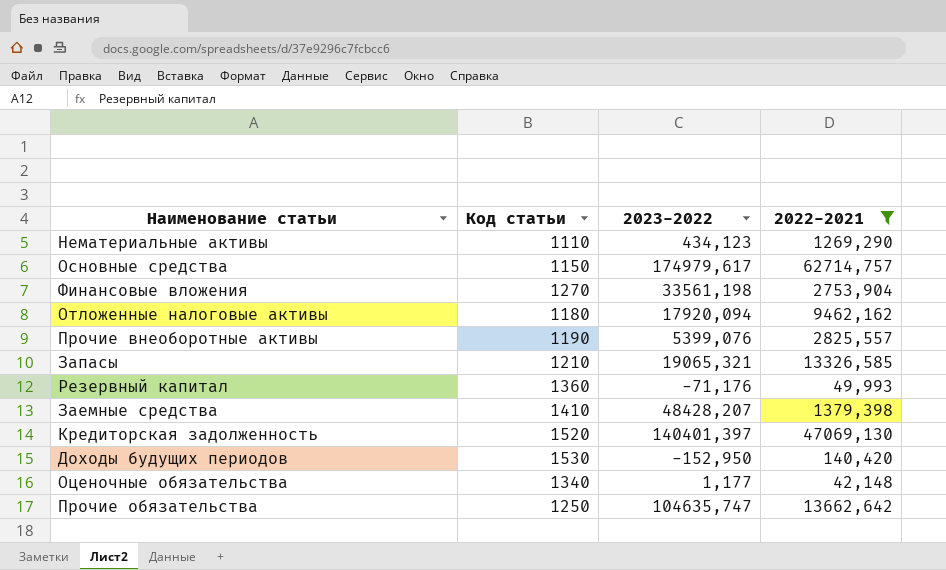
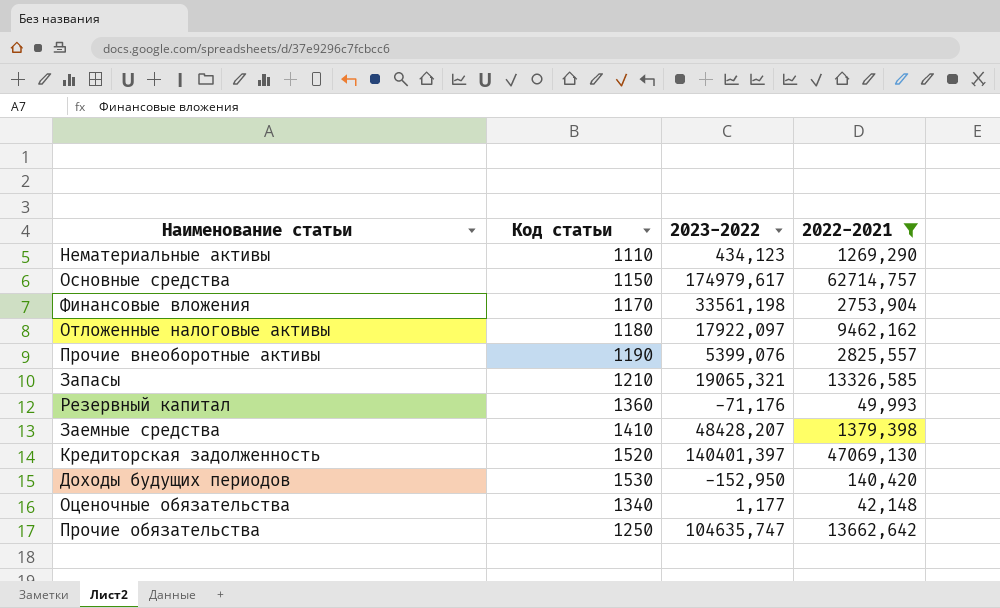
Финансовые вложения | Код статьи: 1270 -> 1170
Отложенные налоговые активы | 2023-2022: 17920,094 -> 17922,097

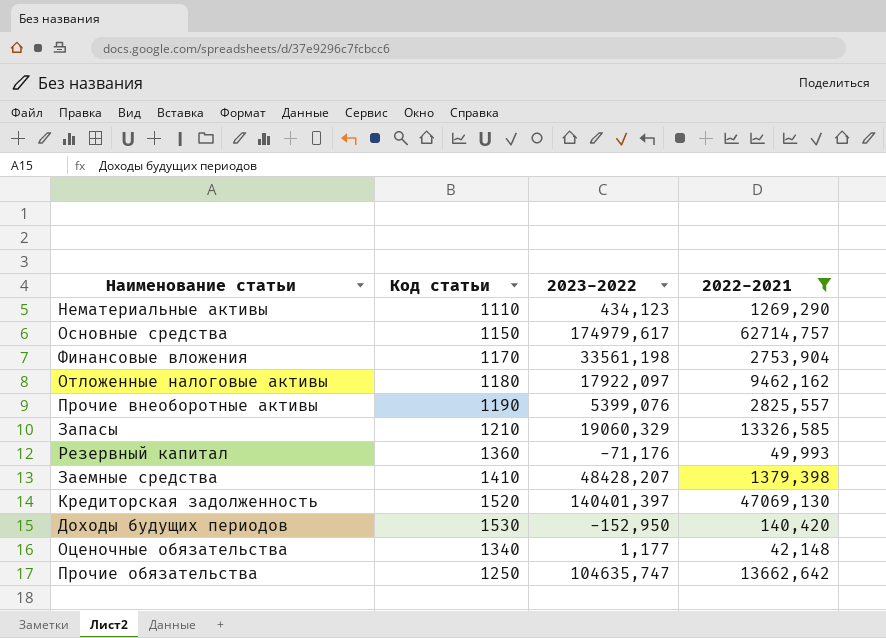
Запасы | 2023-2022: 19065,321 -> 19060,329

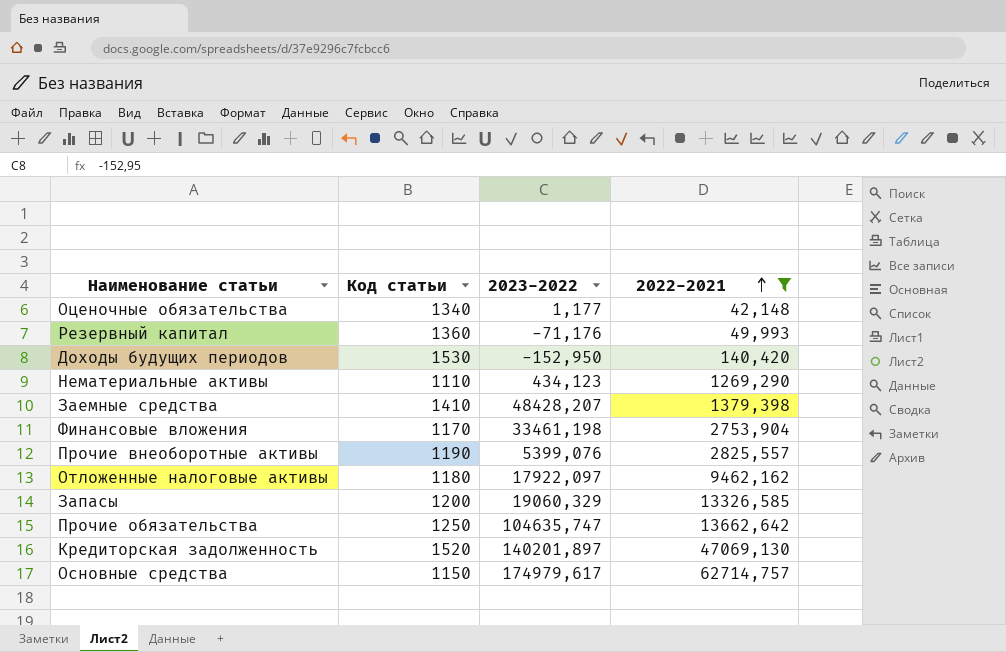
row order: none -> 2022-2021 ascending
Финансовые вложения | 2023-2022: 33561,198 -> 33461,198
Запасы | Код статьи: 1210 -> 1200
Кредиторская задолженность | 2023-2022: 140401,397 -> 140201,897

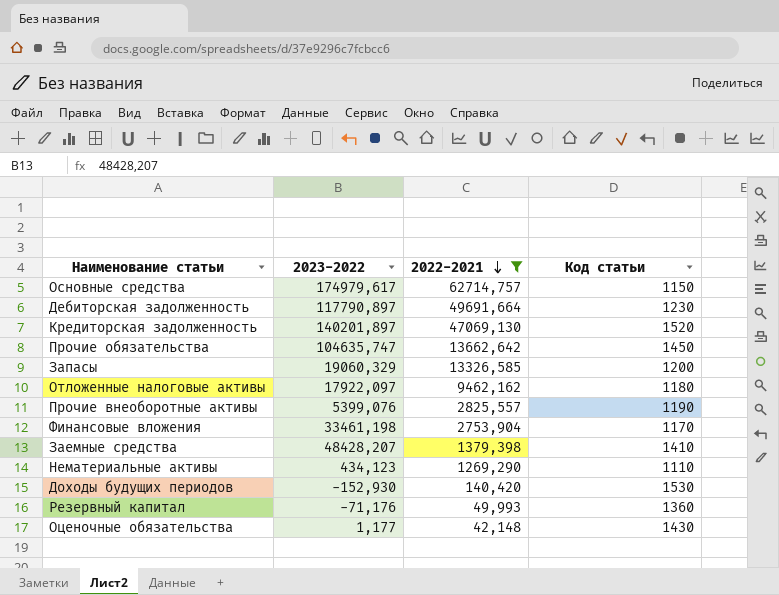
row order: 2022-2021 ascending -> 2022-2021 descending
column Код статьи | position: 2 -> 4
row Дебиторская задолженность: none -> 117790,897 | 49691,664 | 1230
Прочие обязательства | Код статьи: 1250 -> 1450
Доходы будущих периодов | 2023-2022: -152,950 -> -152,930
Оценочные обязательства | Код статьи: 1340 -> 1430

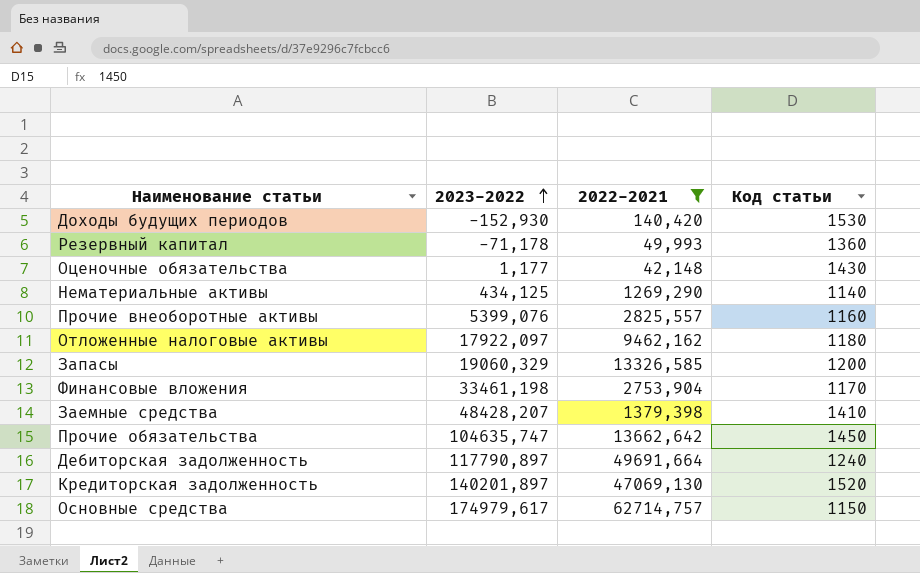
row order: 2022-2021 descending -> 2023-2022 ascending
Резервный капитал | 2023-2022: -71,176 -> -71,178
Нематериальные активы | 2023-2022: 434,123 -> 434,125
Нематериальные активы | Код статьи: 1110 -> 1140
Прочие внеоборотные активы | Код статьи: 1190 -> 1160
Дебиторская задолженность | Код статьи: 1230 -> 1240

